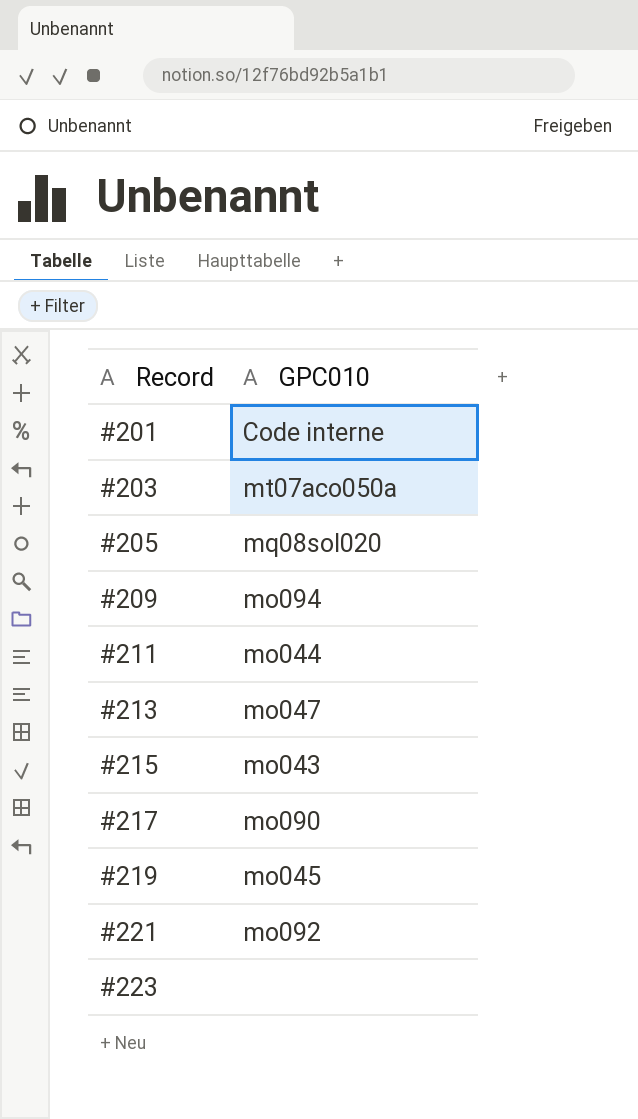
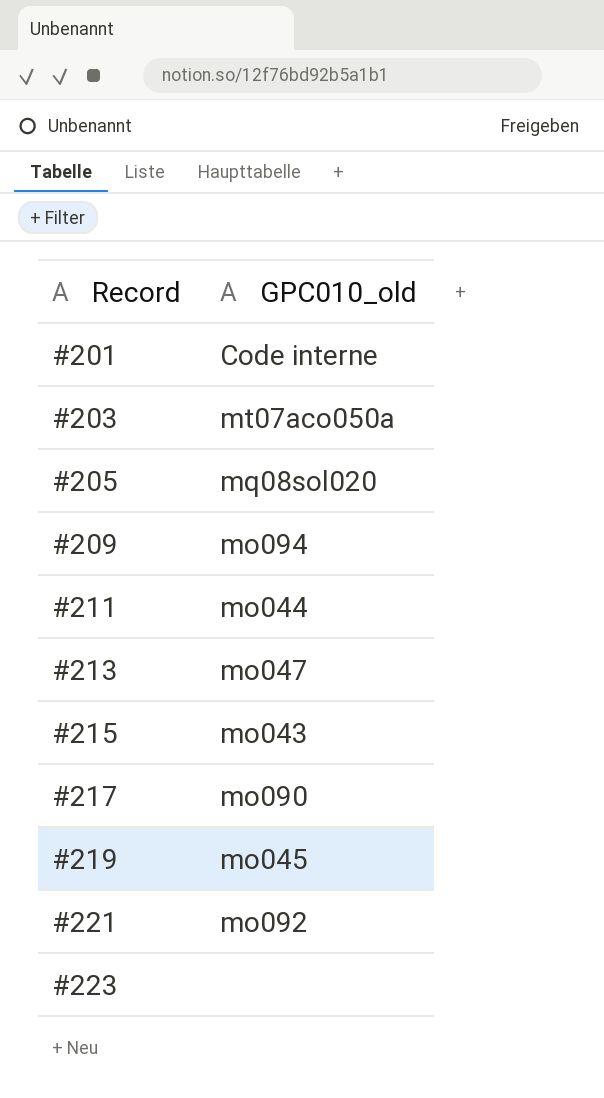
column name: GPC010 -> GPC010_old

